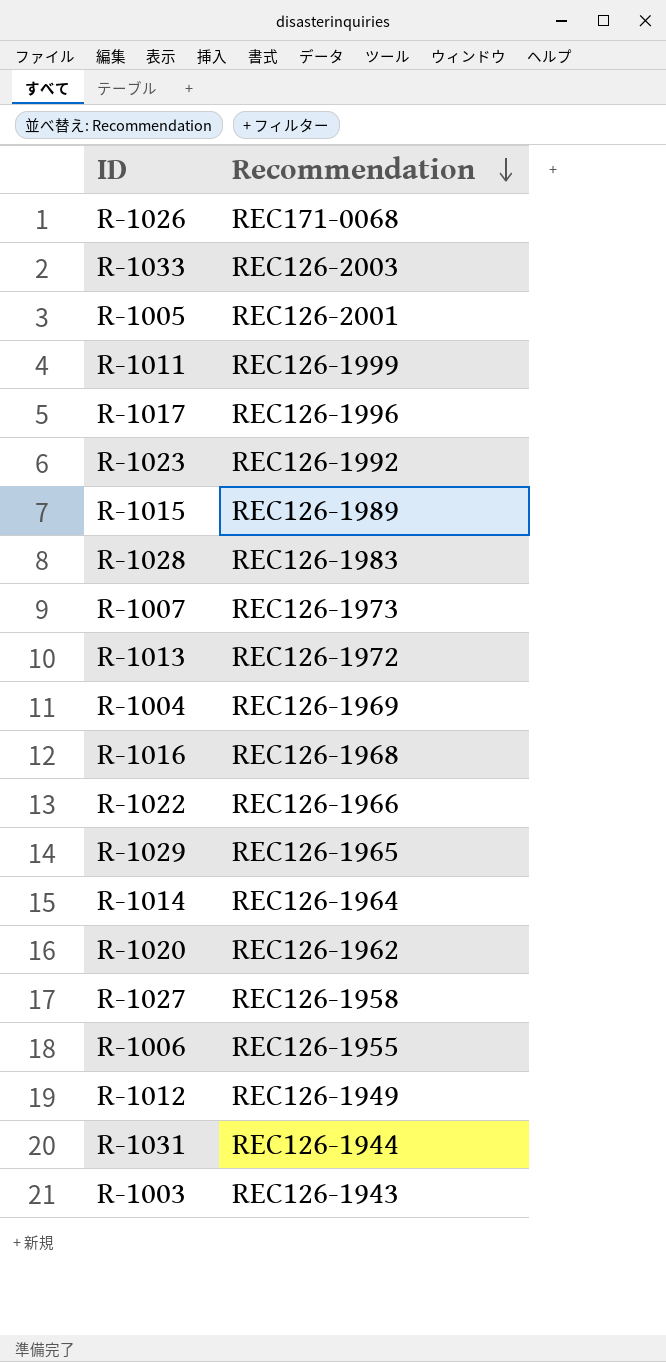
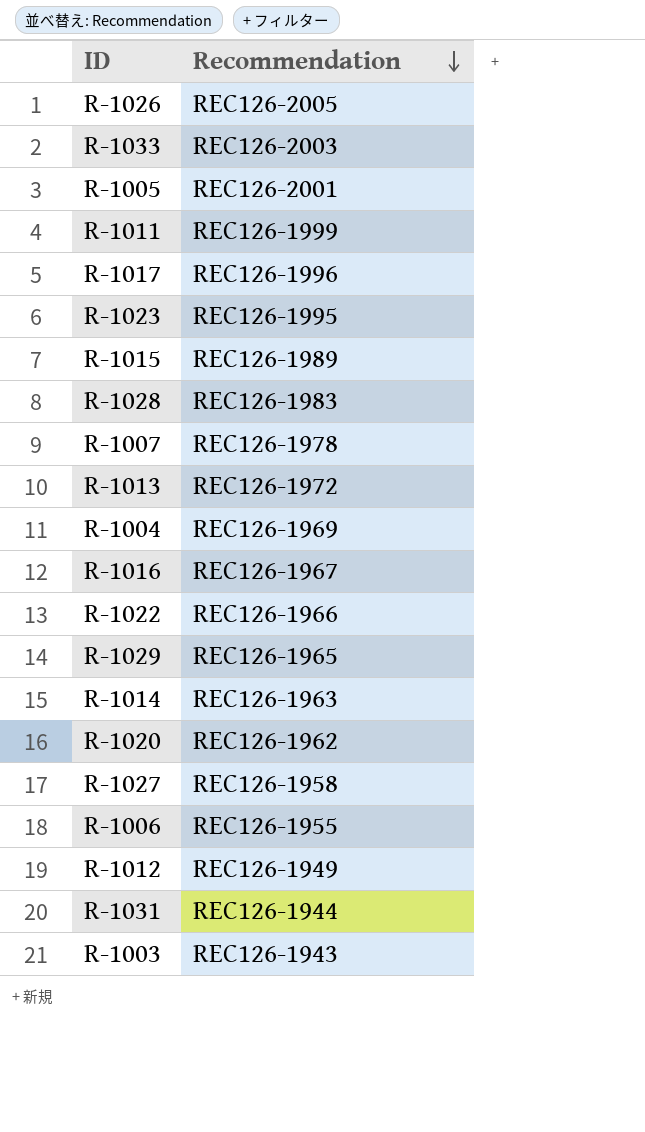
R-1026 | Recommendation: REC171-0068 -> REC126-2005
R-1023 | Recommendation: REC126-1992 -> REC126-1995
R-1007 | Recommendation: REC126-1973 -> REC126-1978
R-1016 | Recommendation: REC126-1968 -> REC126-1967
R-1014 | Recommendation: REC126-1964 -> REC126-1963

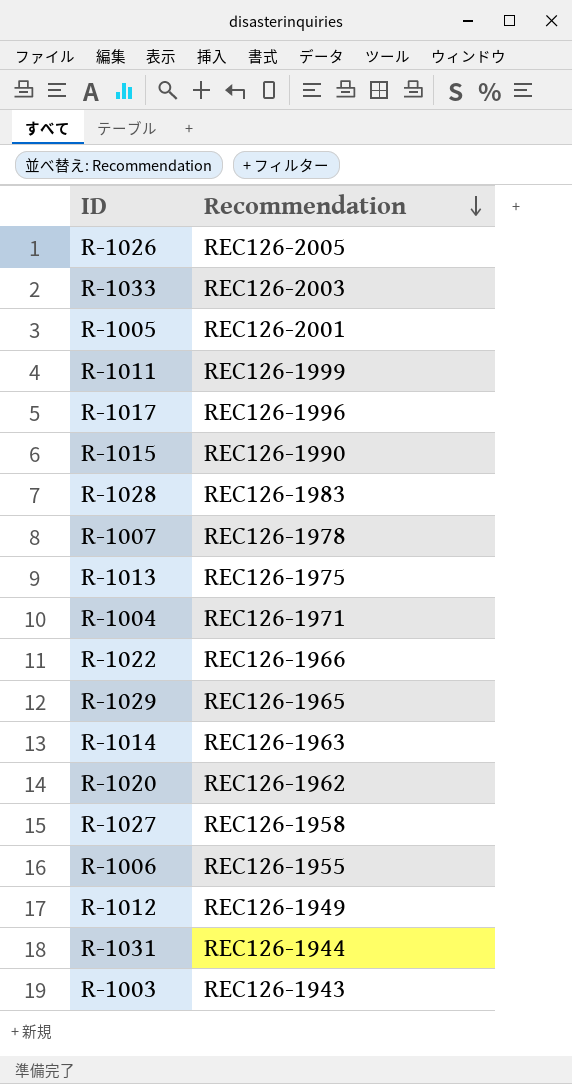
row R-1023: REC126-1995 -> none
row R-1016: REC126-1967 -> none
R-1015 | Recommendation: REC126-1989 -> REC126-1990
R-1013 | Recommendation: REC126-1972 -> REC126-1975
R-1004 | Recommendation: REC126-1969 -> REC126-1971

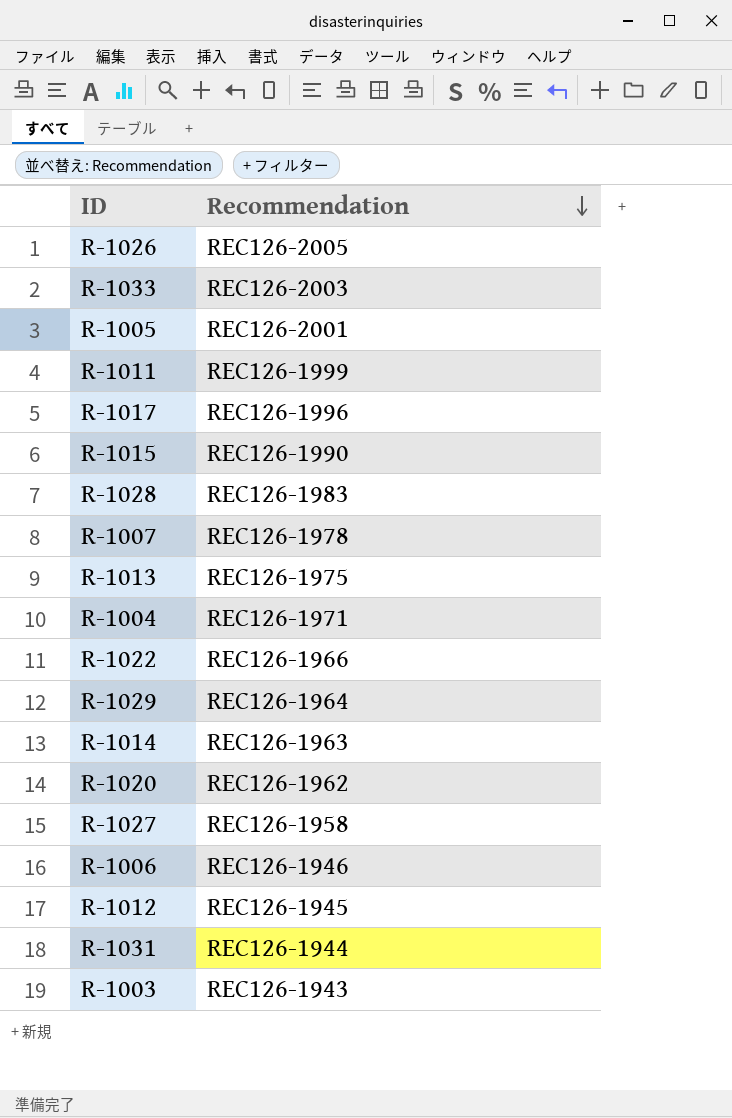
R-1029 | Recommendation: REC126-1965 -> REC126-1964
R-1006 | Recommendation: REC126-1955 -> REC126-1946
R-1012 | Recommendation: REC126-1949 -> REC126-1945

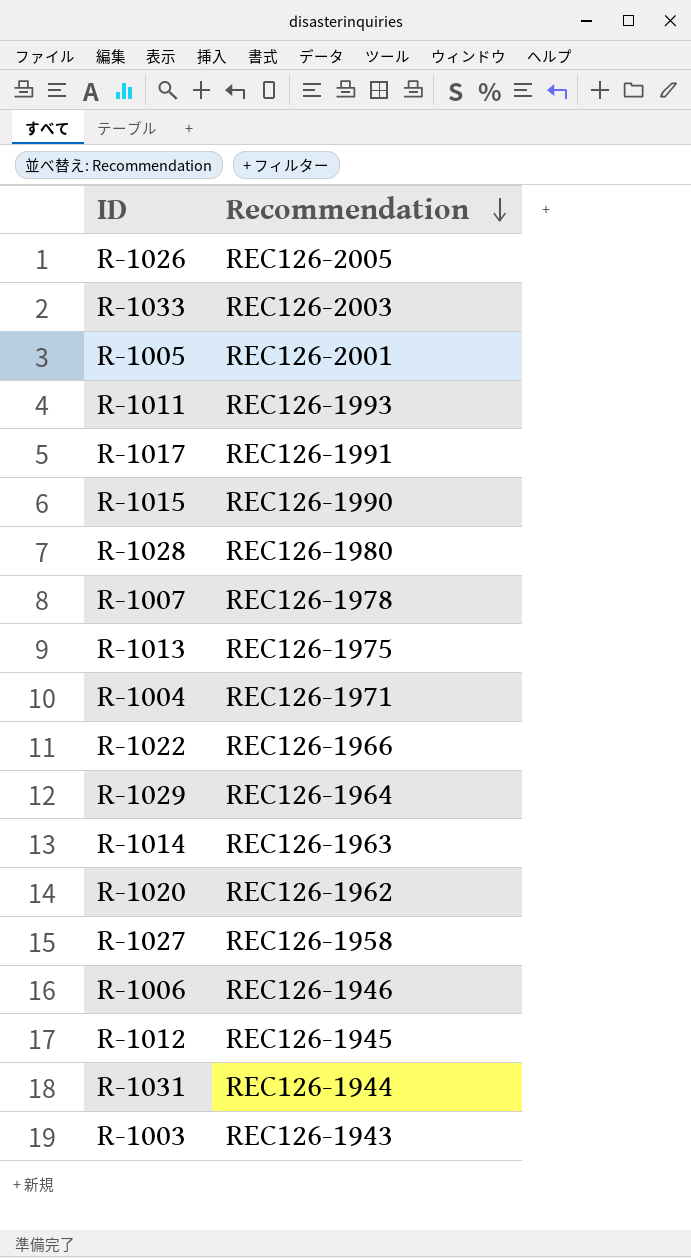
R-1011 | Recommendation: REC126-1999 -> REC126-1993
R-1017 | Recommendation: REC126-1996 -> REC126-1991
R-1028 | Recommendation: REC126-1983 -> REC126-1980

